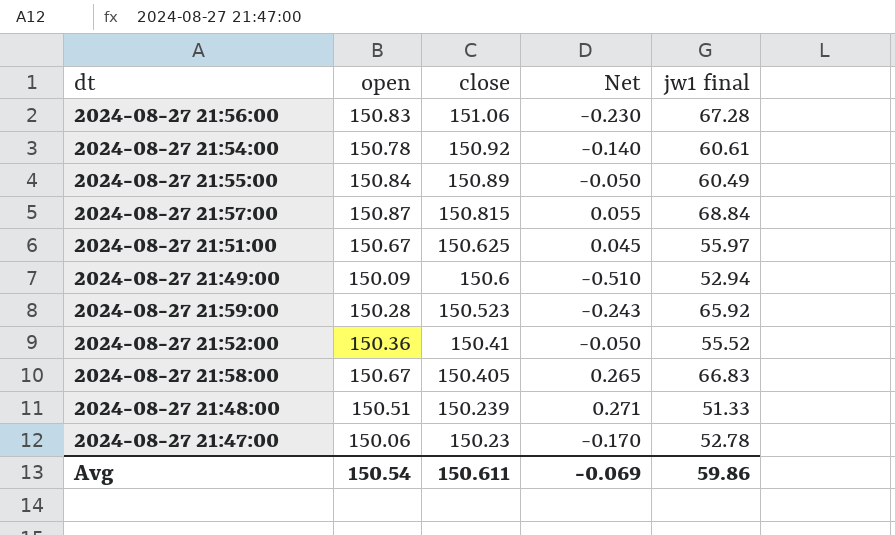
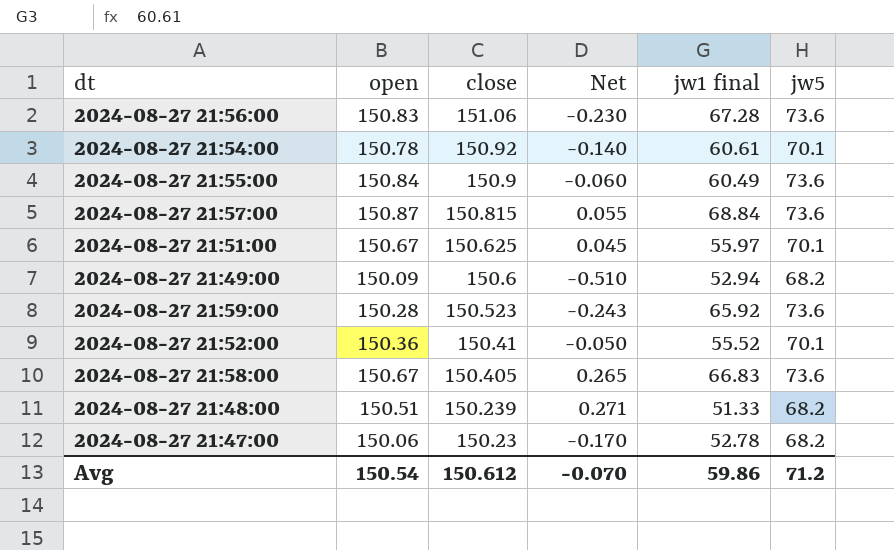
column jw5 | position: none -> 6
2024-08-27 21:55:00 | close: 150.89 -> 150.9
2024-08-27 21:55:00 | Net: -0.050 -> -0.060
Avg | close: 150.611 -> 150.612
Avg | Net: -0.069 -> -0.070

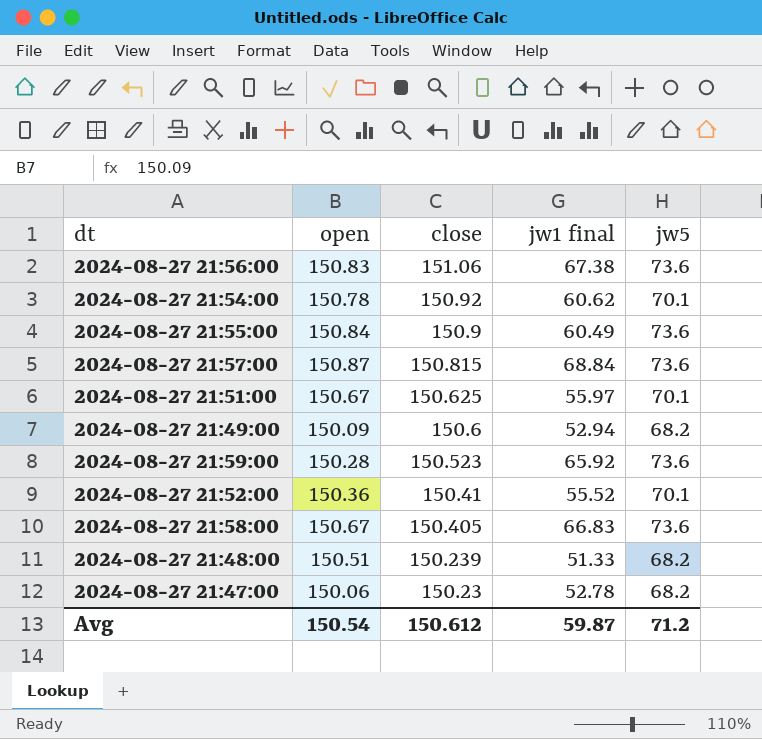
column Net | formula: [open] - [close] -> none
2024-08-27 21:56:00 | jw1 final: 67.28 -> 67.38
2024-08-27 21:54:00 | jw1 final: 60.61 -> 60.62
Avg | jw1 final: 59.86 -> 59.87

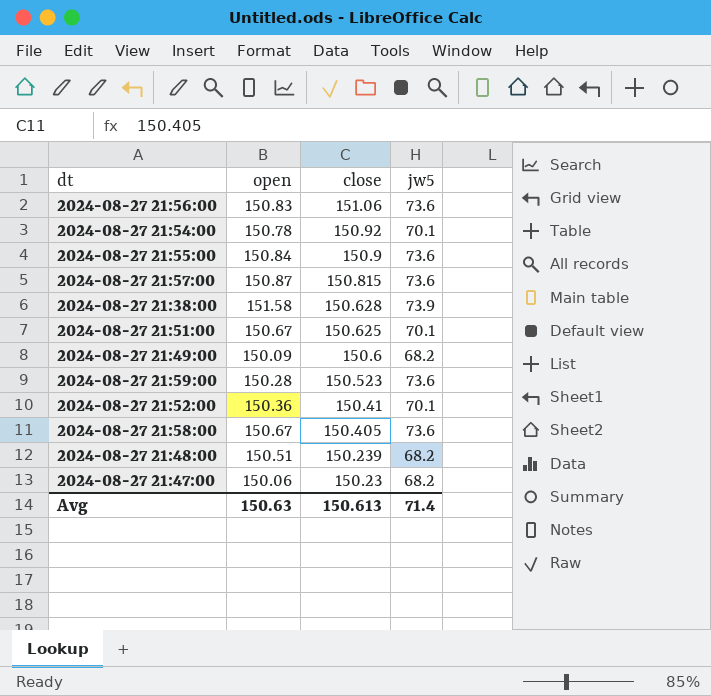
column jw1 final | position: 4 -> none
row 2024-08-27 21:38:00: none -> 151.58 | 150.628 | 73.9
Avg | open: 150.54 -> 150.63
Avg | close: 150.612 -> 150.613
Avg | jw5: 71.2 -> 71.4

